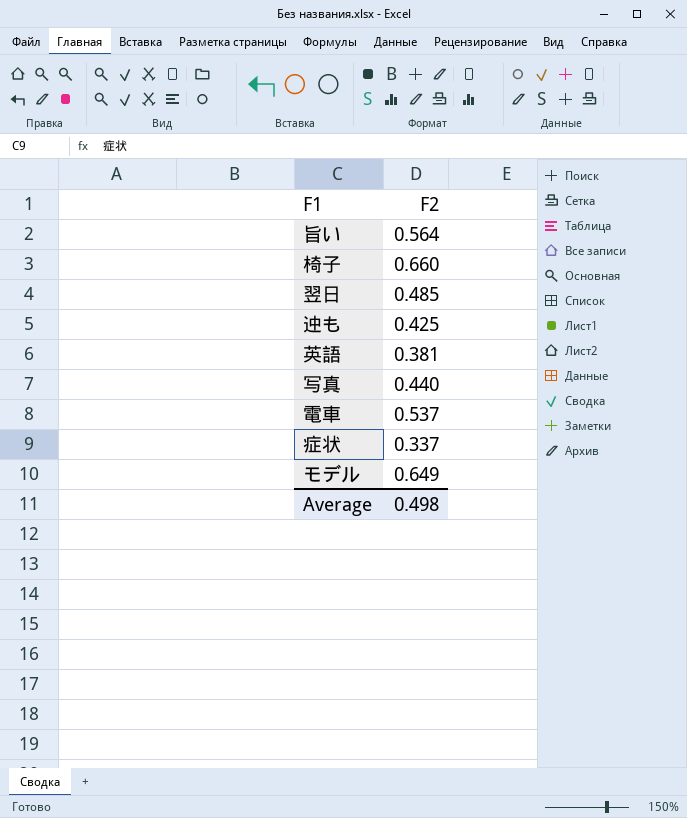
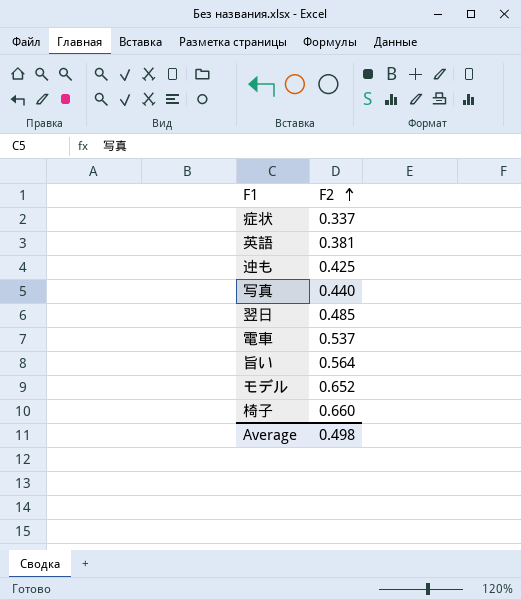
row order: none -> F2 ascending
モデル | F2: 0.649 -> 0.652

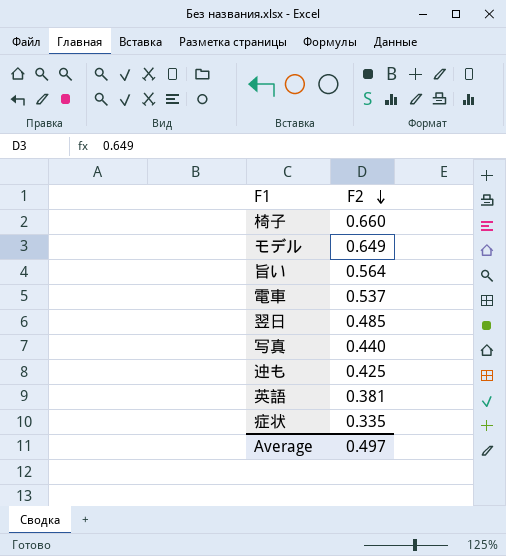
row order: F2 ascending -> F2 descending
モデル | F2: 0.652 -> 0.649
症状 | F2: 0.337 -> 0.335
Average | F2: 0.498 -> 0.497

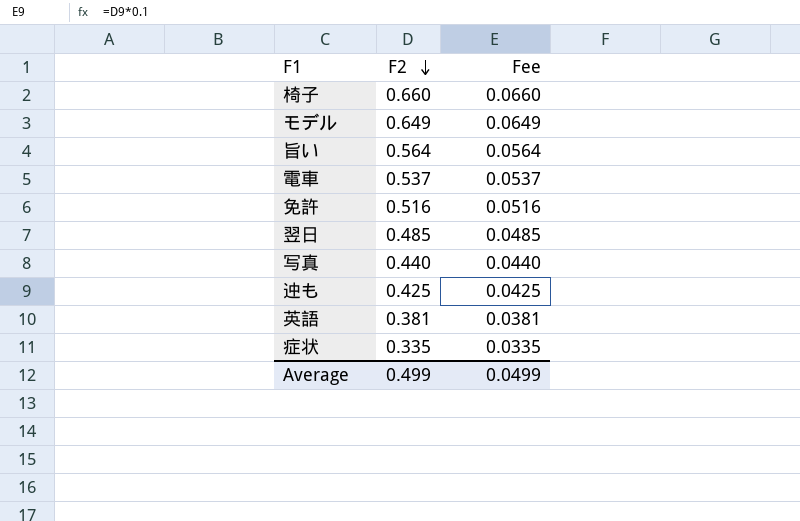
column Fee | formula: none -> [F2] * 0.1
row 免許: none -> 0.516 | 0.0516
Average | F2: 0.497 -> 0.499

